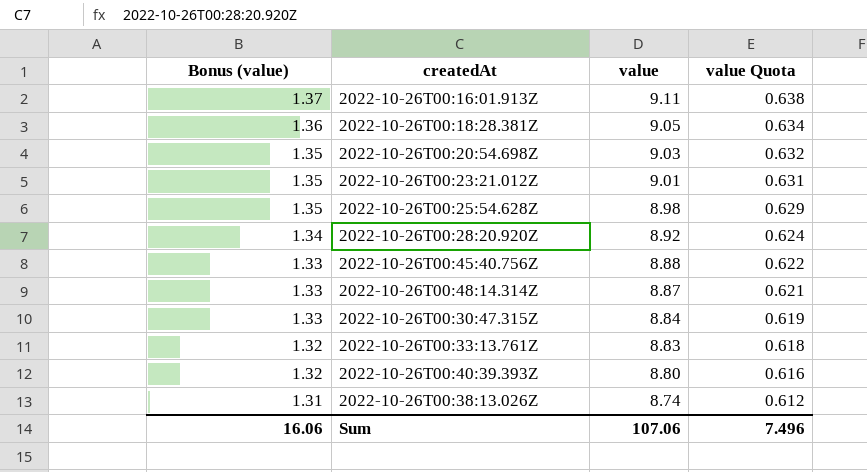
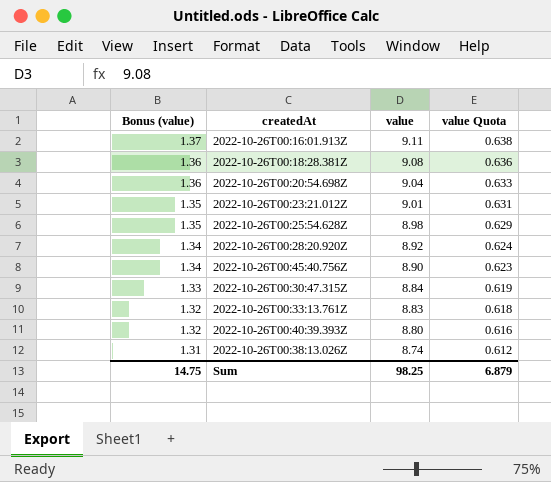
row 2022-10-26T00:48:14.314Z: 1.33 | 8.87 | 0.621 -> none
2022-10-26T00:18:28.381Z | value: 9.05 -> 9.08
2022-10-26T00:18:28.381Z | value Quota: 0.634 -> 0.636
2022-10-26T00:20:54.698Z | Bonus (value): 1.35 -> 1.36
2022-10-26T00:20:54.698Z | value: 9.03 -> 9.04
2022-10-26T00:20:54.698Z | value Quota: 0.632 -> 0.633
2022-10-26T00:45:40.756Z | Bonus (value): 1.33 -> 1.34
2022-10-26T00:45:40.756Z | value: 8.88 -> 8.90
2022-10-26T00:45:40.756Z | value Quota: 0.622 -> 0.623
Sum | Bonus (value): 16.06 -> 14.75
Sum | value: 107.06 -> 98.25
Sum | value Quota: 7.496 -> 6.879

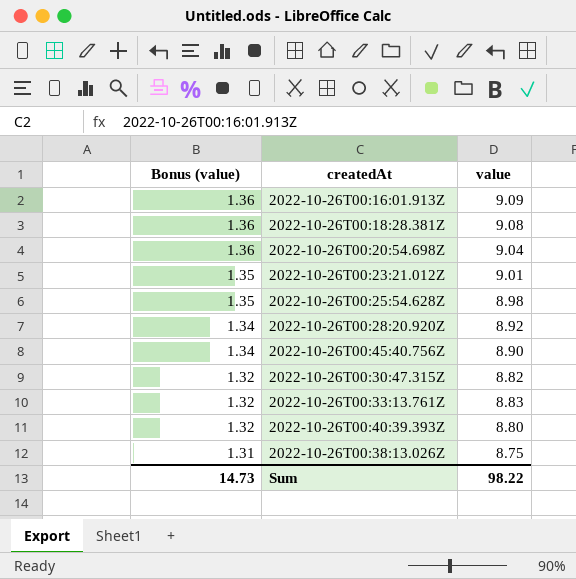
column value Quota | formula: [value] * 0.07 -> none
2022-10-26T00:16:01.913Z | Bonus (value): 1.37 -> 1.36
2022-10-26T00:16:01.913Z | value: 9.11 -> 9.09
2022-10-26T00:30:47.315Z | Bonus (value): 1.33 -> 1.32
2022-10-26T00:30:47.315Z | value: 8.84 -> 8.82
2022-10-26T00:38:13.026Z | value: 8.74 -> 8.75
Sum | Bonus (value): 14.75 -> 14.73
Sum | value: 98.25 -> 98.22

